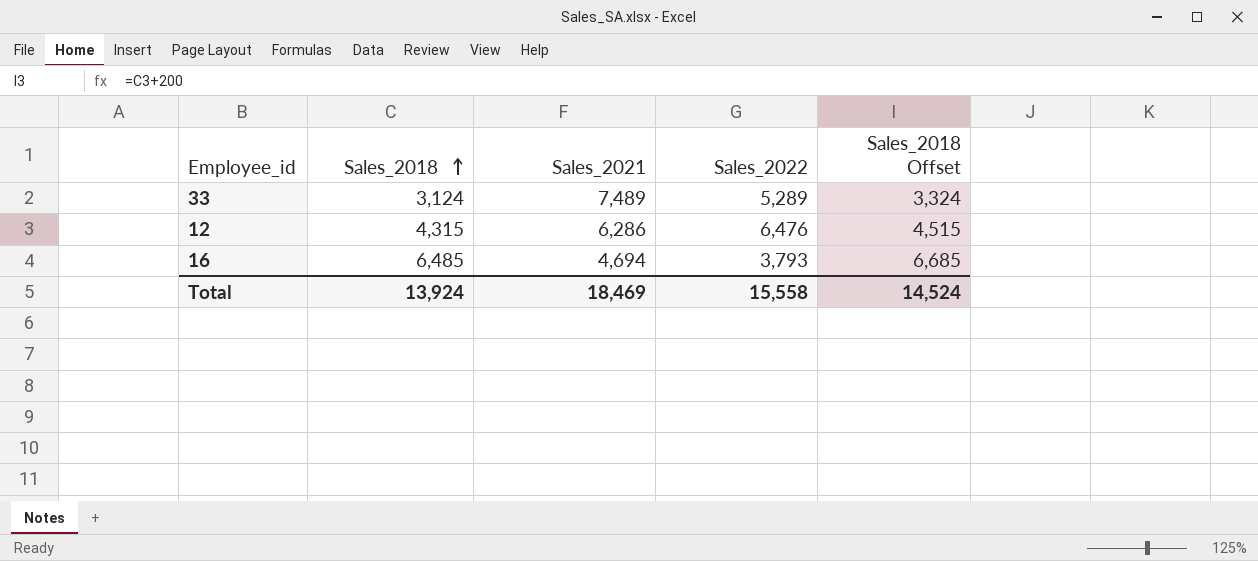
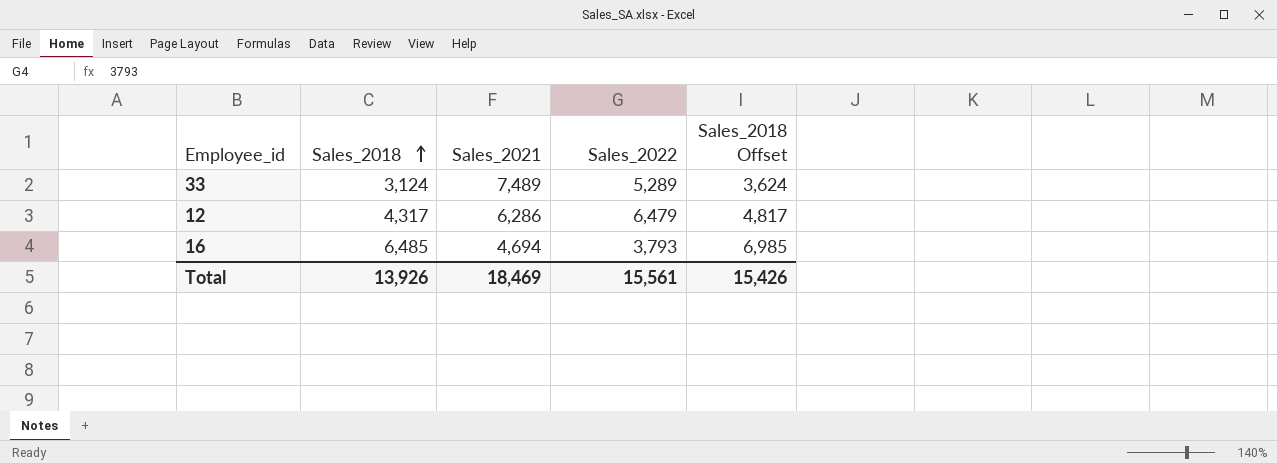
column Sales_2018 Offset | formula: [Sales_2018] + 200 -> [Sales_2018] + 500
12 | Sales_2018: 4,315 -> 4,317
12 | Sales_2022: 6,476 -> 6,479
Total | Sales_2018: 13,924 -> 13,926
Total | Sales_2022: 15,558 -> 15,561
Total | Sales_2018 Offset: 14,524 -> 15,426

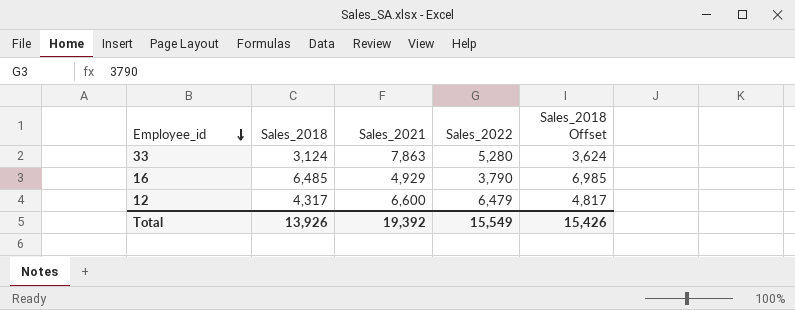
row order: Sales_2018 ascending -> Employee_id descending
33 | Sales_2021: 7,489 -> 7,863
33 | Sales_2022: 5,289 -> 5,280
16 | Sales_2021: 4,694 -> 4,929
16 | Sales_2022: 3,793 -> 3,790
12 | Sales_2021: 6,286 -> 6,600
Total | Sales_2021: 18,469 -> 19,392
Total | Sales_2022: 15,561 -> 15,549

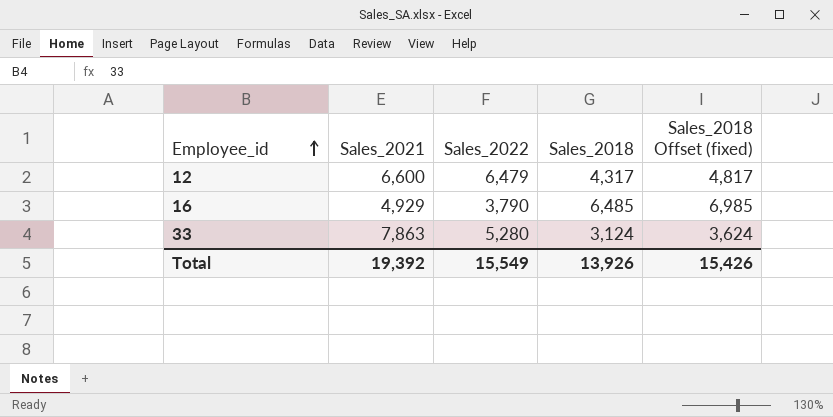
row order: Employee_id descending -> Employee_id ascending
column Sales_2018 | position: 2 -> 4
column name: Sales_2018 Offset -> Sales_2018 Offset (fixed)

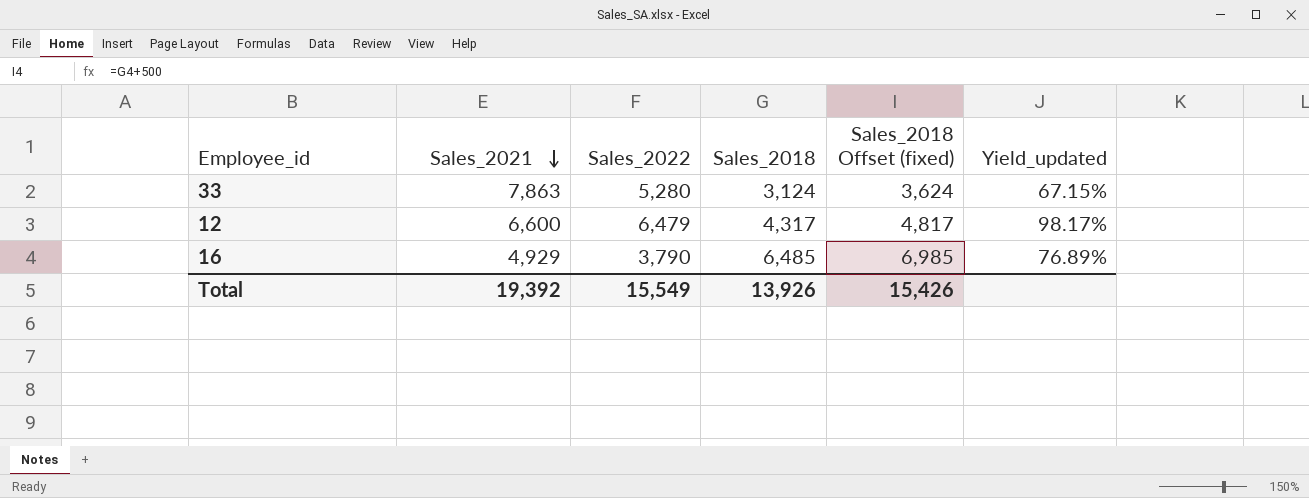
row order: Employee_id ascending -> Sales_2021 descending
column Yield_updated | formula: none -> [Sales_2022] / [Sales_2021]

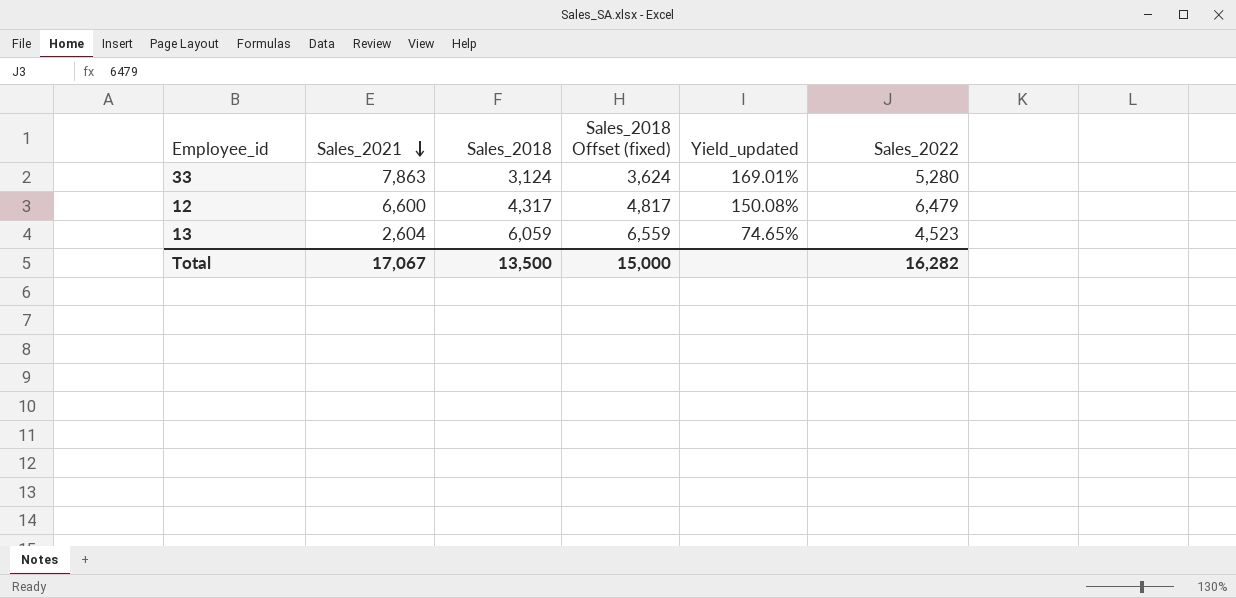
column Yield_updated | formula: [Sales_2022] / [Sales_2021] -> [Sales_2022] / [Sales_2018]
column Sales_2022 | position: 3 -> 6
row 16: 4,929 | 3,790 | 6,485 | 6,985 | 76.89% -> none
row 13: none -> 2,604 | 6,059 | 6,559 | 74.65% | 4,523
Total | Sales_2021: 19,392 -> 17,067
Total | Sales_2018: 13,926 -> 13,500
Total | Sales_2018 Offset (fixed): 15,426 -> 15,000
Total | Sales_2022: 15,549 -> 16,282

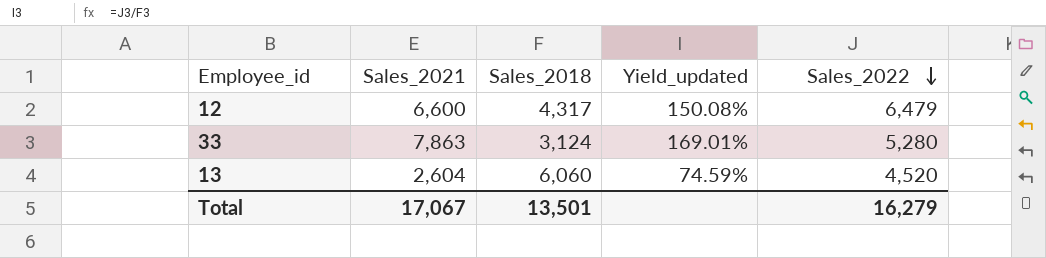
row order: Sales_2021 descending -> Sales_2022 descending
column Sales_2018 Offset (fixed) | formula: [Sales_2018] + 500 -> none
13 | Sales_2018: 6,059 -> 6,060
13 | Yield_updated: 74.65% -> 74.59%
13 | Sales_2022: 4,523 -> 4,520
Total | Sales_2018: 13,500 -> 13,501
Total | Sales_2022: 16,282 -> 16,279

